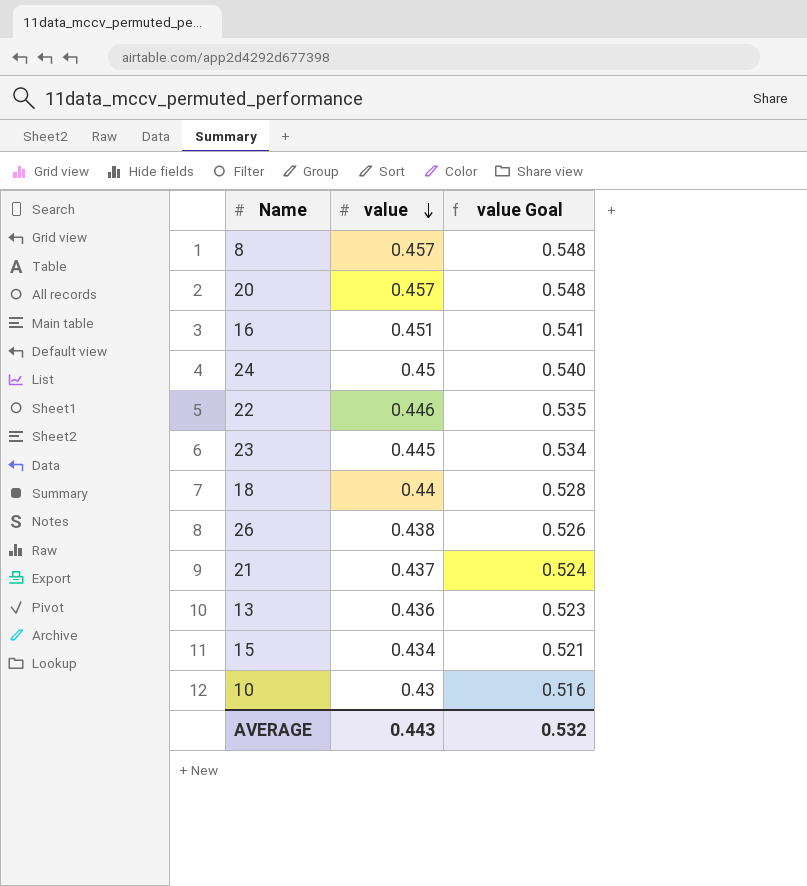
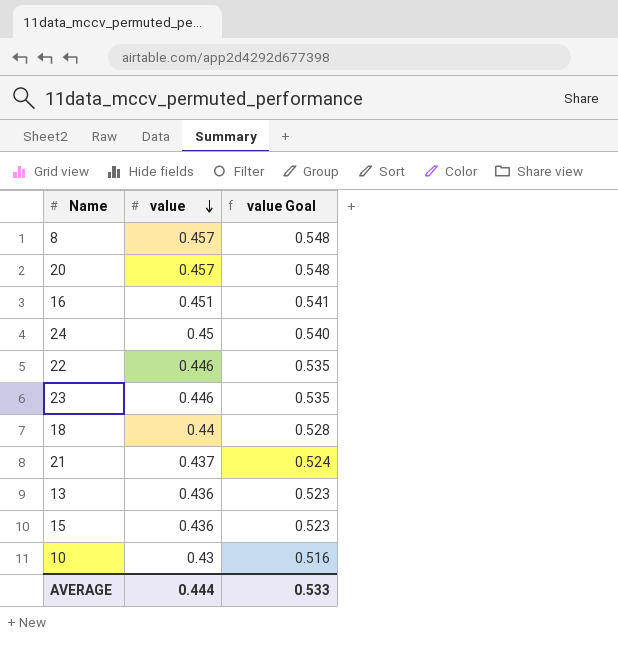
row 26: 0.438 | 0.526 -> none
23 | value: 0.445 -> 0.446
23 | value Goal: 0.534 -> 0.535
15 | value: 0.434 -> 0.436
15 | value Goal: 0.521 -> 0.523
AVERAGE | value: 0.443 -> 0.444
AVERAGE | value Goal: 0.532 -> 0.533

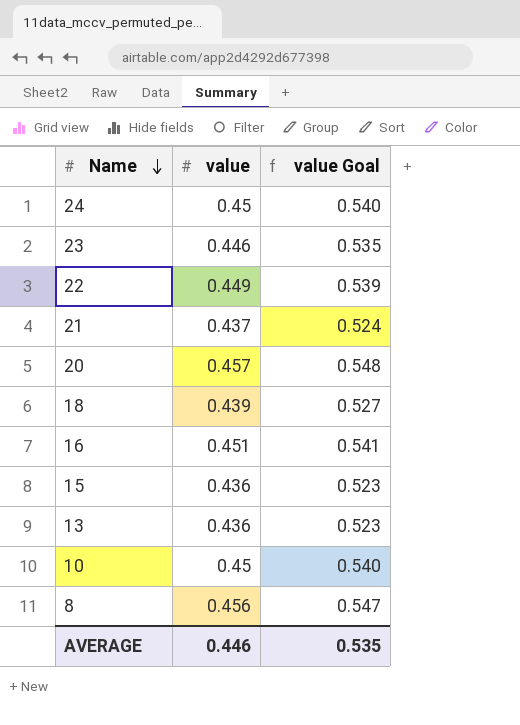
row order: value descending -> Name descending
22 | value: 0.446 -> 0.449
22 | value Goal: 0.535 -> 0.539
18 | value: 0.44 -> 0.439
18 | value Goal: 0.528 -> 0.527
10 | value: 0.43 -> 0.45
10 | value Goal: 0.516 -> 0.540
8 | value: 0.457 -> 0.456
8 | value Goal: 0.548 -> 0.547
AVERAGE | value: 0.444 -> 0.446
AVERAGE | value Goal: 0.533 -> 0.535

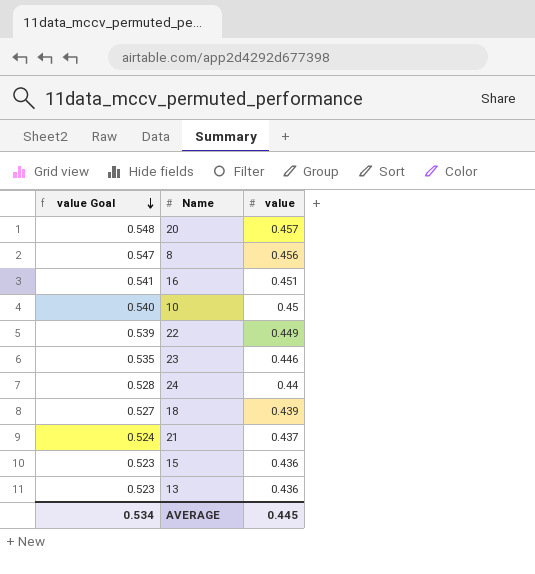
row order: Name descending -> value Goal descending
column value Goal | position: 3 -> 1
24 | value Goal: 0.540 -> 0.528
24 | value: 0.45 -> 0.44
AVERAGE | value Goal: 0.535 -> 0.534
AVERAGE | value: 0.446 -> 0.445

